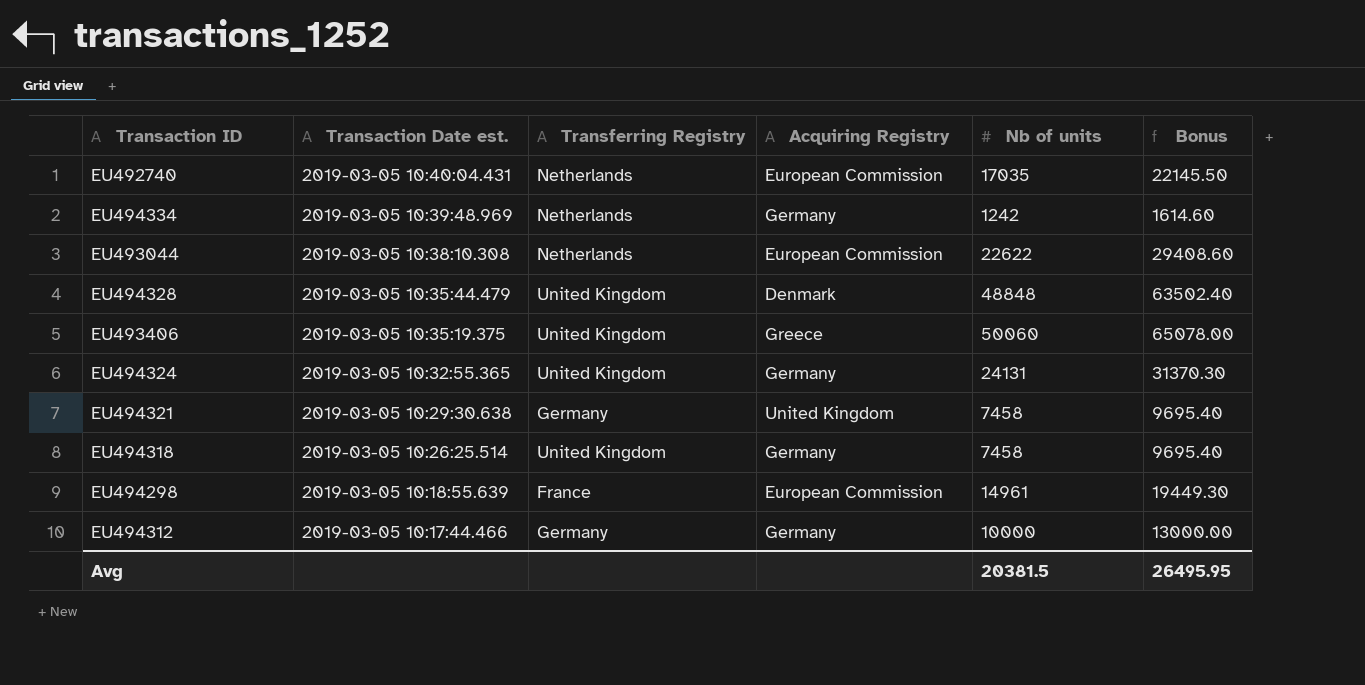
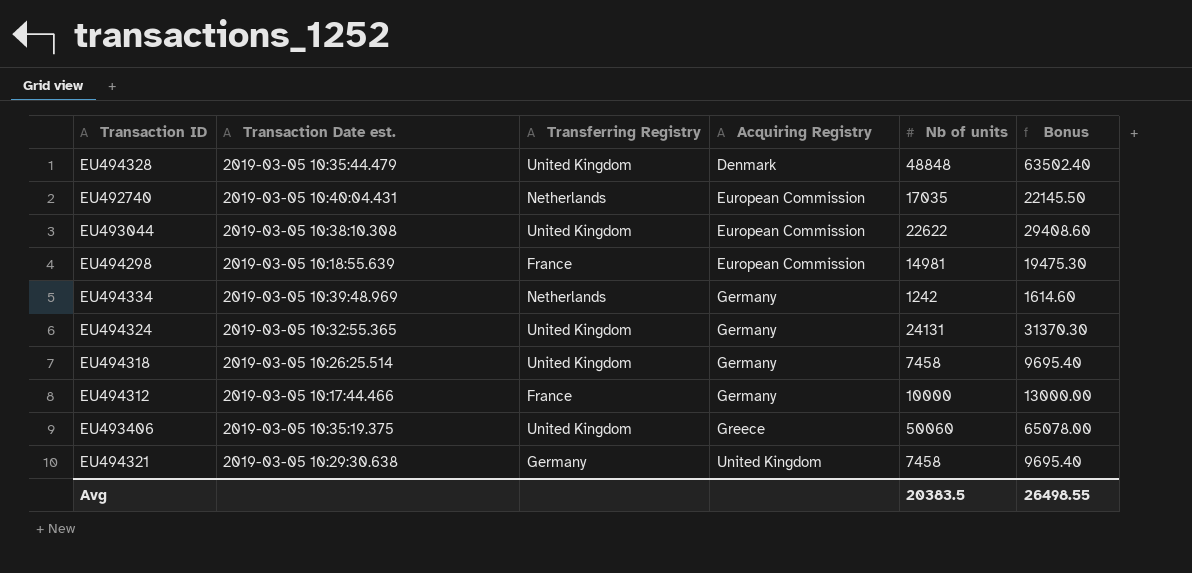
row order: Transaction Date est. descending -> Acquiring Registry ascending
EU493044 | Transferring Registry: Netherlands -> United Kingdom
EU494298 | Nb of units: 14961 -> 14981
EU494298 | Bonus: 19449.30 -> 19475.30
EU494312 | Transferring Registry: Germany -> France
Avg | Nb of units: 20381.5 -> 20383.5
Avg | Bonus: 26495.95 -> 26498.55

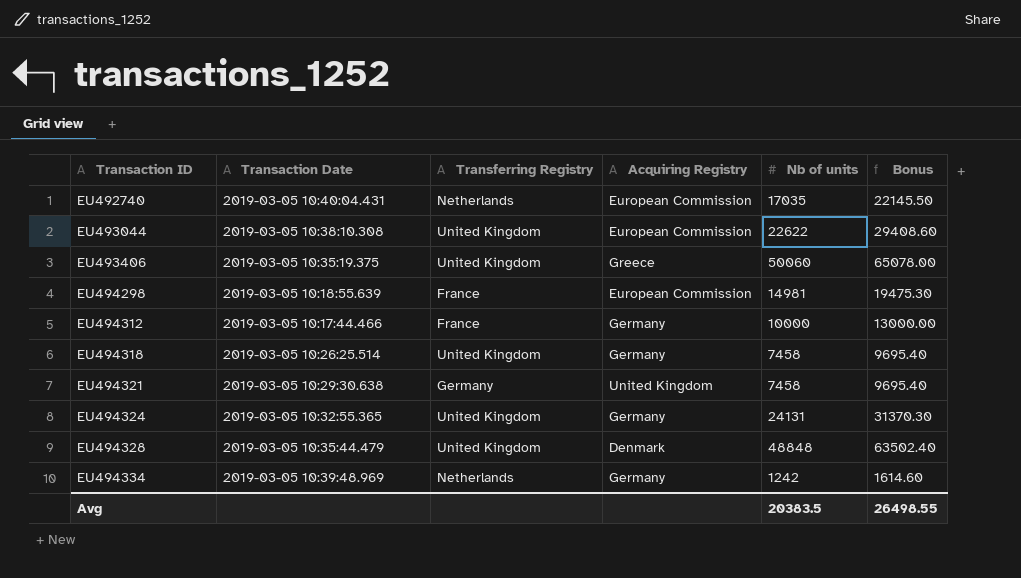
row order: Acquiring Registry ascending -> Transaction ID ascending
column name: Transaction Date est. -> Transaction Date

